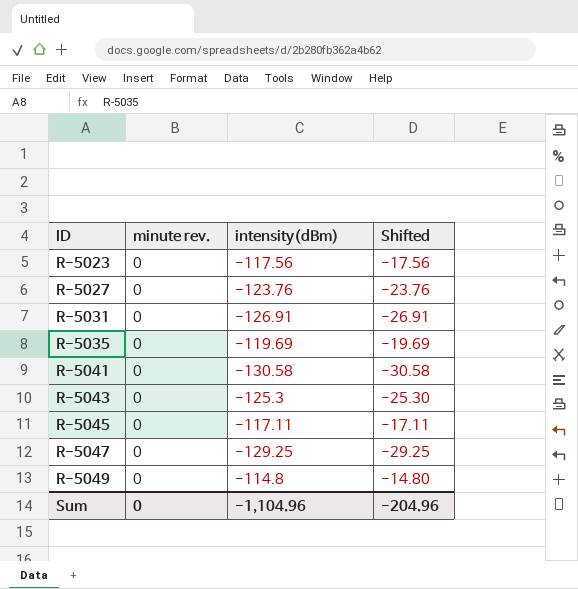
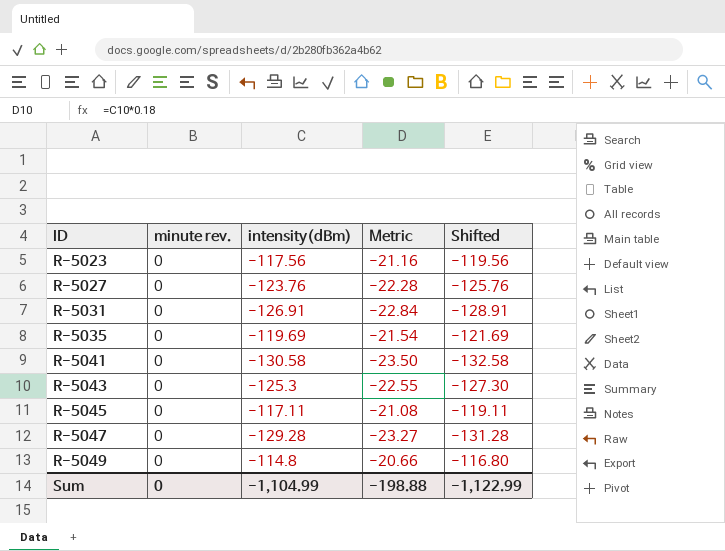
column Metric | formula: none -> [intensity(dBm)] * 0.18
column Shifted | formula: [intensity(dBm)] + 100 -> [intensity(dBm)] - 2
R-5047 | intensity(dBm): -129.25 -> -129.28
Sum | intensity(dBm): -1,104.96 -> -1,104.99
Sum | Shifted: -204.96 -> -1,122.99

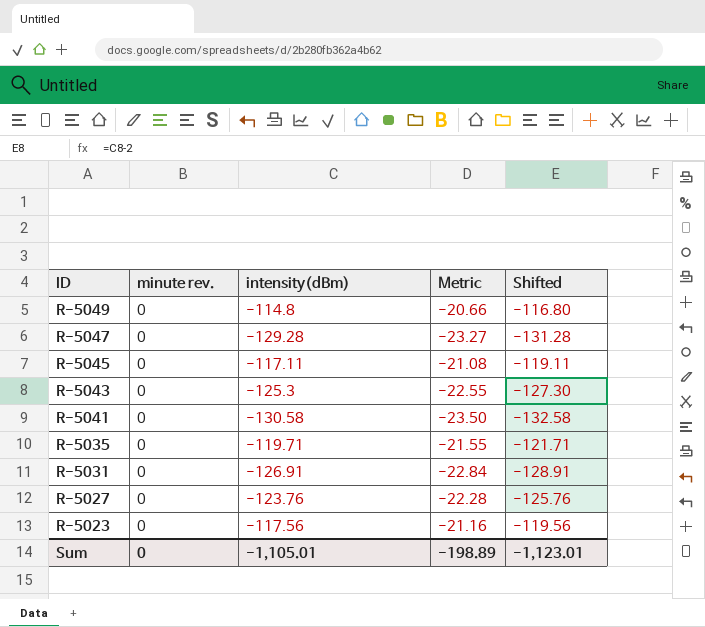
row order: ID ascending -> ID descending
R-5035 | intensity(dBm): -119.69 -> -119.71
R-5035 | Metric: -21.54 -> -21.55
R-5035 | Shifted: -121.69 -> -121.71
Sum | intensity(dBm): -1,104.99 -> -1,105.01
Sum | Metric: -198.88 -> -198.89
Sum | Shifted: -1,122.99 -> -1,123.01

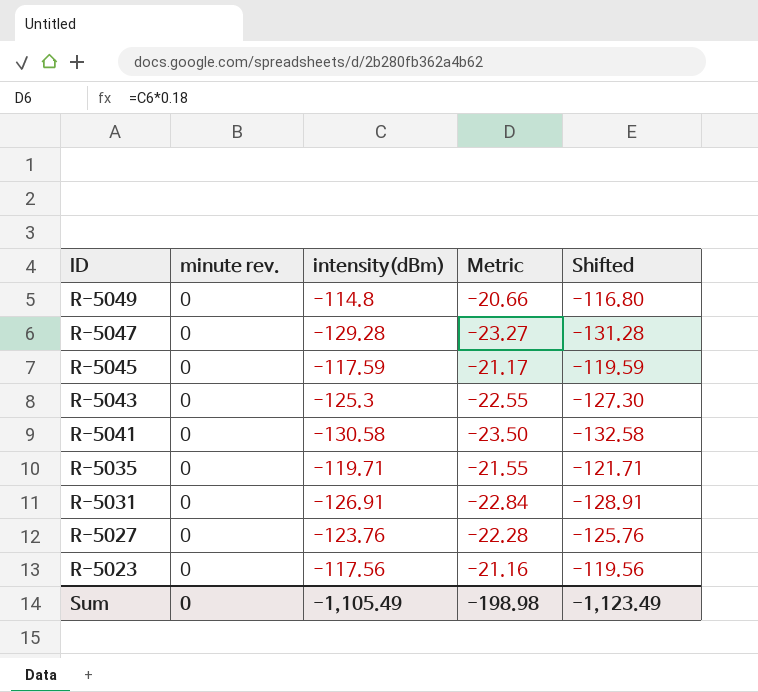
R-5045 | intensity(dBm): -117.11 -> -117.59
R-5045 | Metric: -21.08 -> -21.17
R-5045 | Shifted: -119.11 -> -119.59
Sum | intensity(dBm): -1,105.01 -> -1,105.49
Sum | Metric: -198.89 -> -198.98
Sum | Shifted: -1,123.01 -> -1,123.49

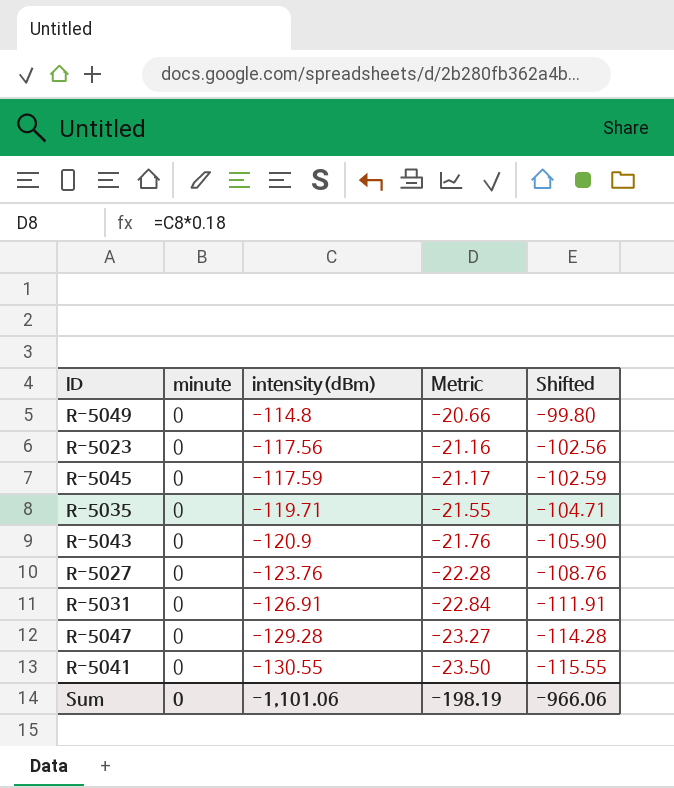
row order: ID descending -> intensity(dBm) descending
column name: minute rev. -> minute
column Shifted | formula: [intensity(dBm)] - 2 -> [intensity(dBm)] + 15
R-5043 | intensity(dBm): -125.3 -> -120.9
R-5043 | Metric: -22.55 -> -21.76
R-5041 | intensity(dBm): -130.58 -> -130.55
Sum | intensity(dBm): -1,105.49 -> -1,101.06
Sum | Metric: -198.98 -> -198.19
Sum | Shifted: -1,123.49 -> -966.06

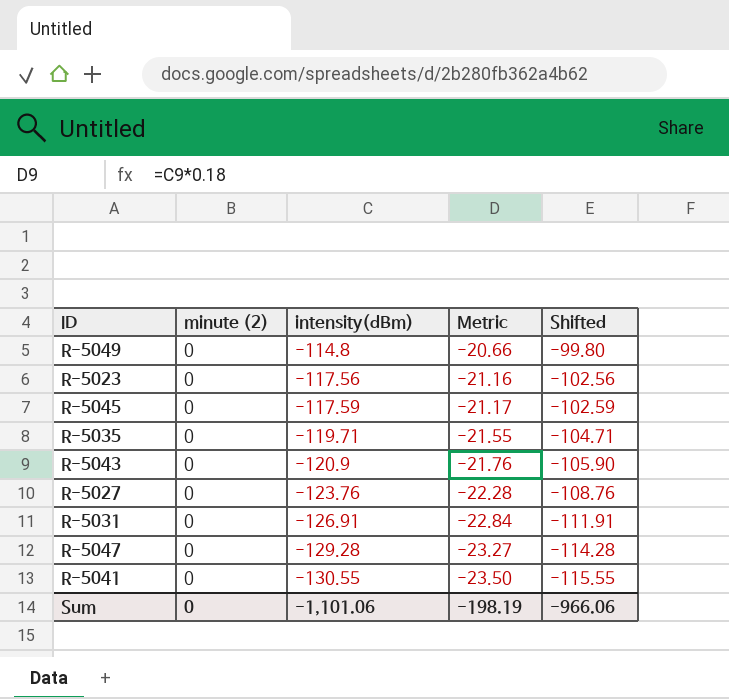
column name: minute -> minute (2)

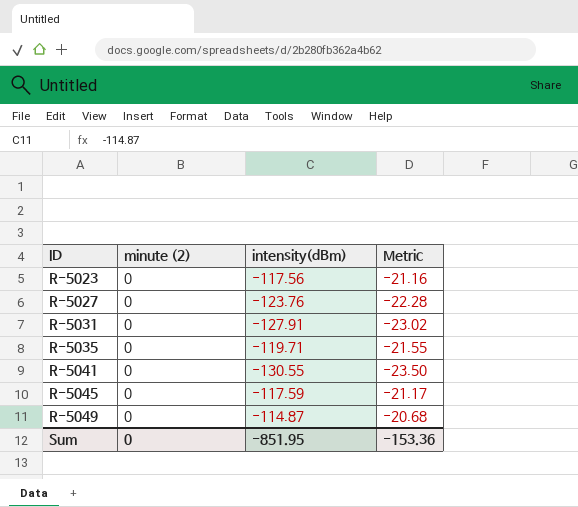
row order: intensity(dBm) descending -> ID ascending
column Shifted | formula: [intensity(dBm)] + 15 -> none
row R-5043: 0 | -120.9 | -21.76 | -105.90 -> none
row R-5047: 0 | -129.28 | -23.27 | -114.28 -> none
R-5031 | intensity(dBm): -126.91 -> -127.91
R-5031 | Metric: -22.84 -> -23.02
R-5049 | intensity(dBm): -114.8 -> -114.87
R-5049 | Metric: -20.66 -> -20.68
Sum | intensity(dBm): -1,101.06 -> -851.95
Sum | Metric: -198.19 -> -153.36

